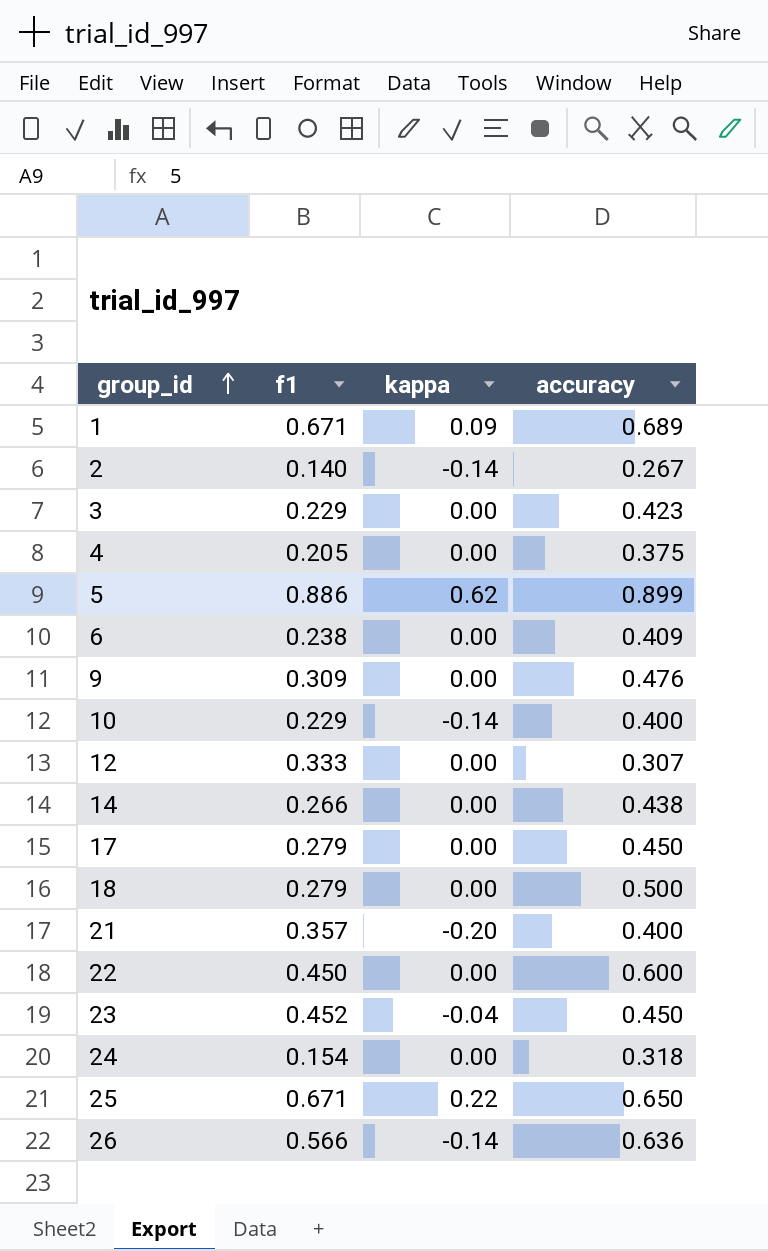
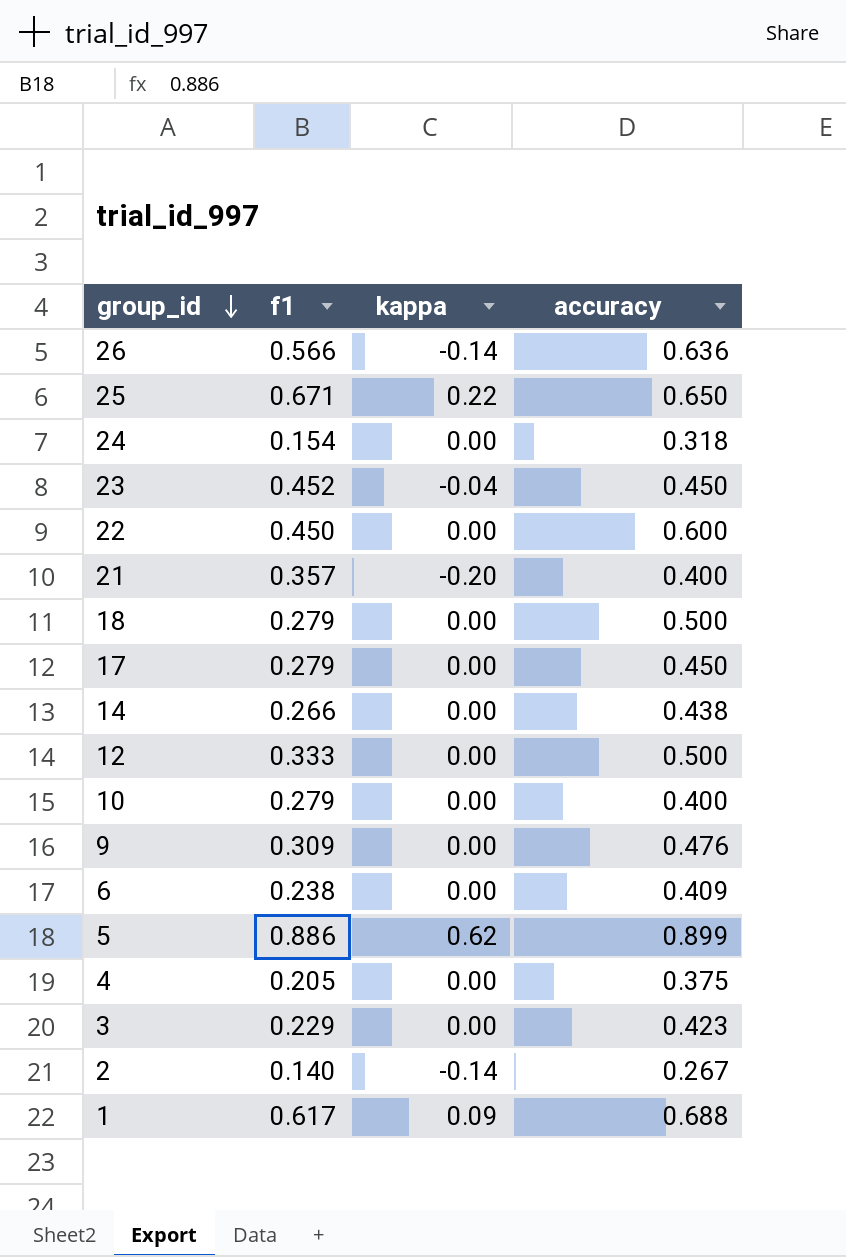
row order: group_id ascending -> group_id descending
12 | accuracy: 0.307 -> 0.500
10 | f1: 0.229 -> 0.279
10 | kappa: -0.14 -> 0.00
1 | f1: 0.671 -> 0.617
1 | accuracy: 0.689 -> 0.688

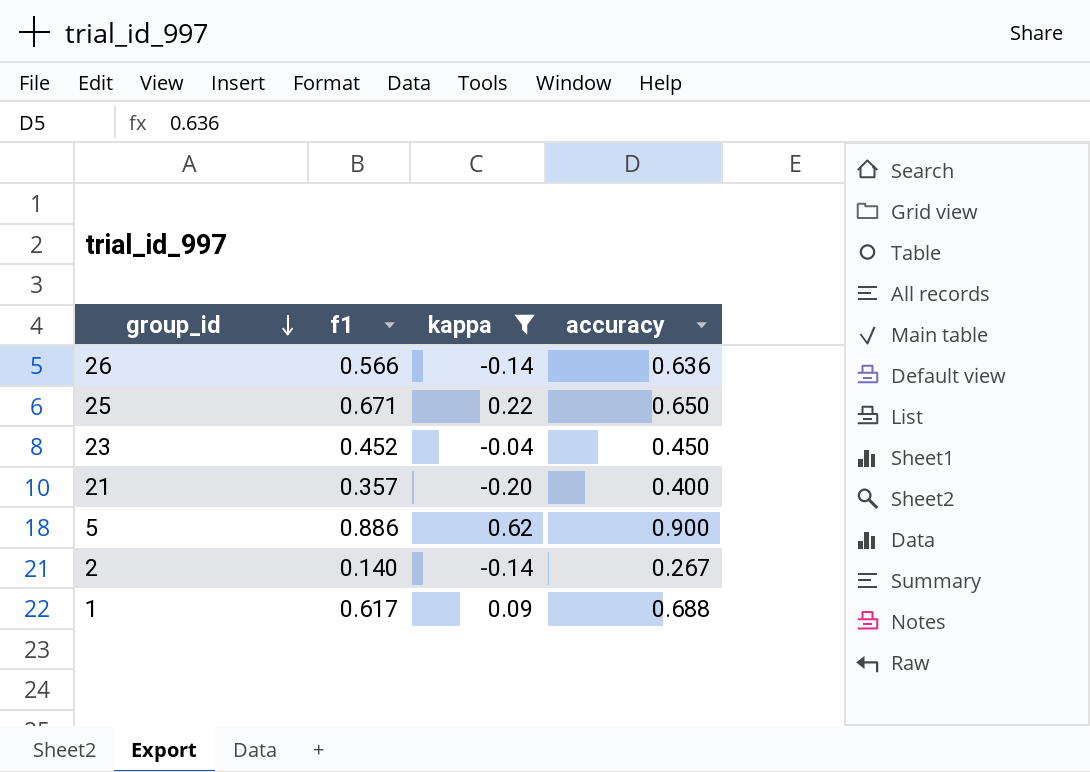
filter: none -> kappa != 0.00
5 | accuracy: 0.899 -> 0.900

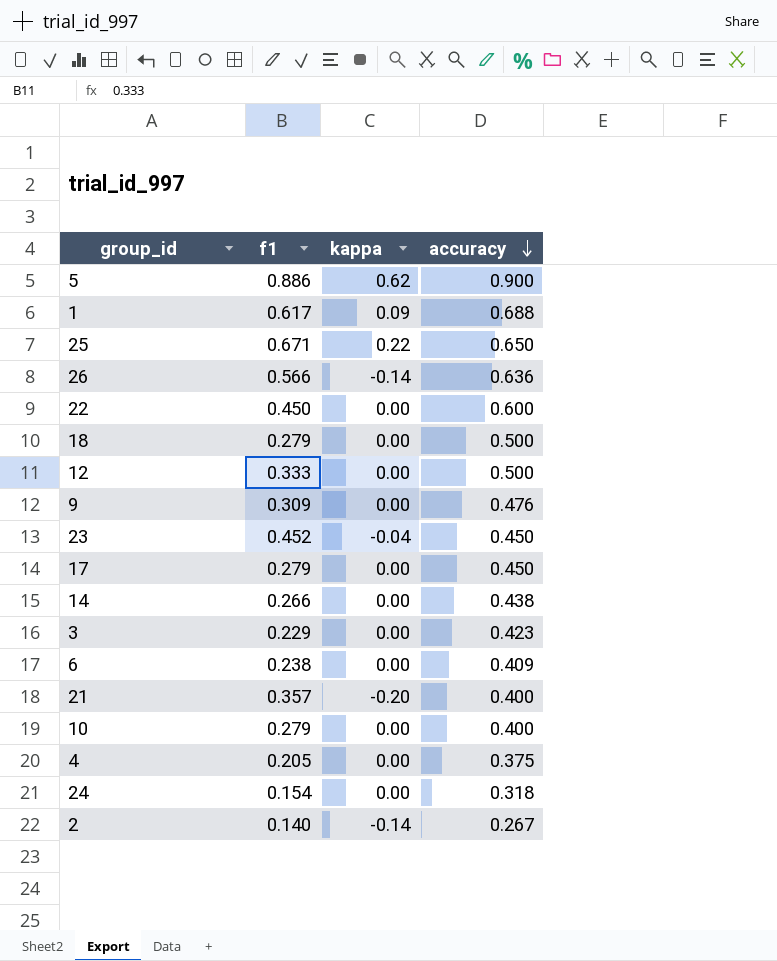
filter: kappa != 0.00 -> none
row order: group_id descending -> accuracy descending

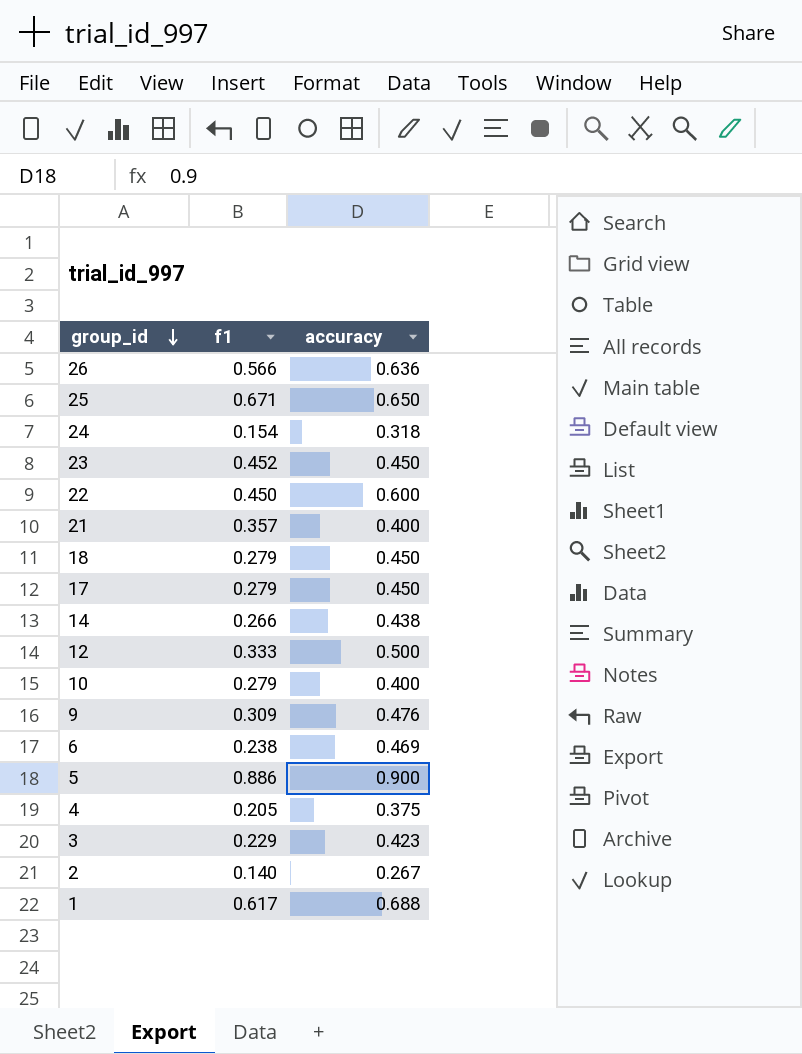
row order: accuracy descending -> group_id descending
column kappa | position: 3 -> none
18 | accuracy: 0.500 -> 0.450
6 | accuracy: 0.409 -> 0.469

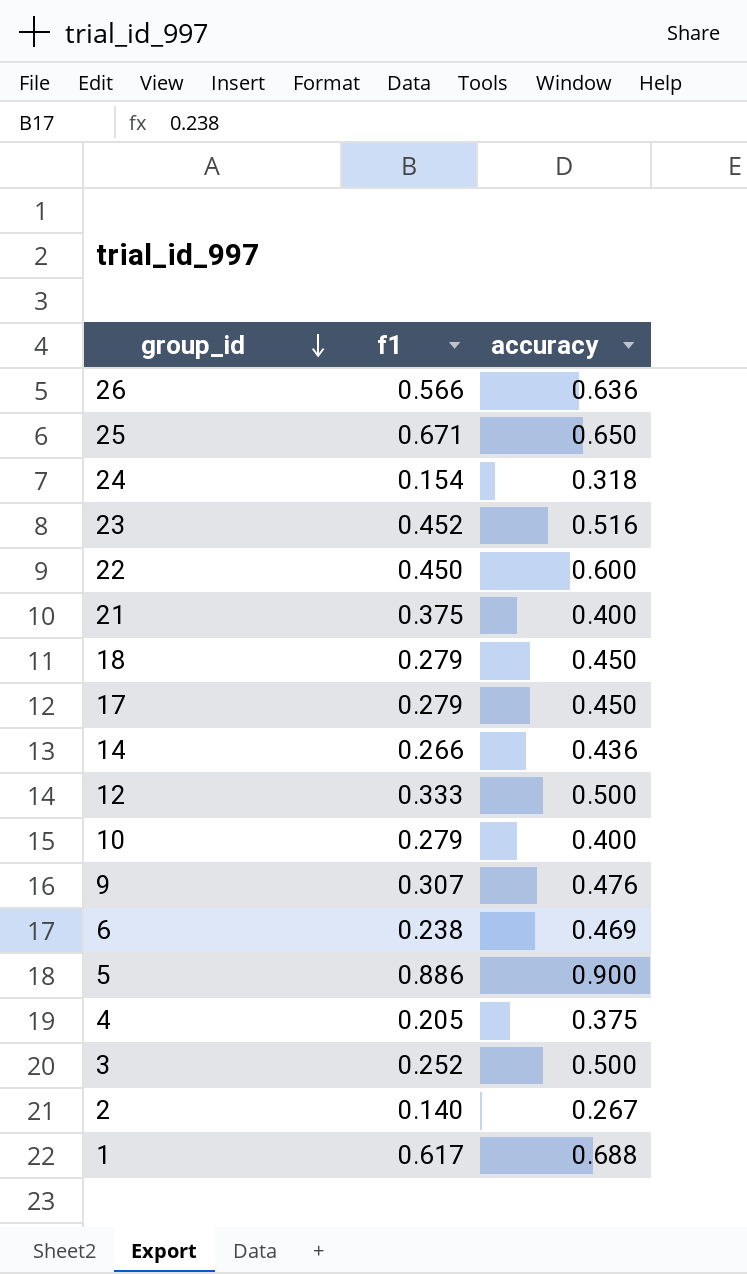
23 | accuracy: 0.450 -> 0.516
21 | f1: 0.357 -> 0.375
14 | accuracy: 0.438 -> 0.436
9 | f1: 0.309 -> 0.307
3 | f1: 0.229 -> 0.252
3 | accuracy: 0.423 -> 0.500

